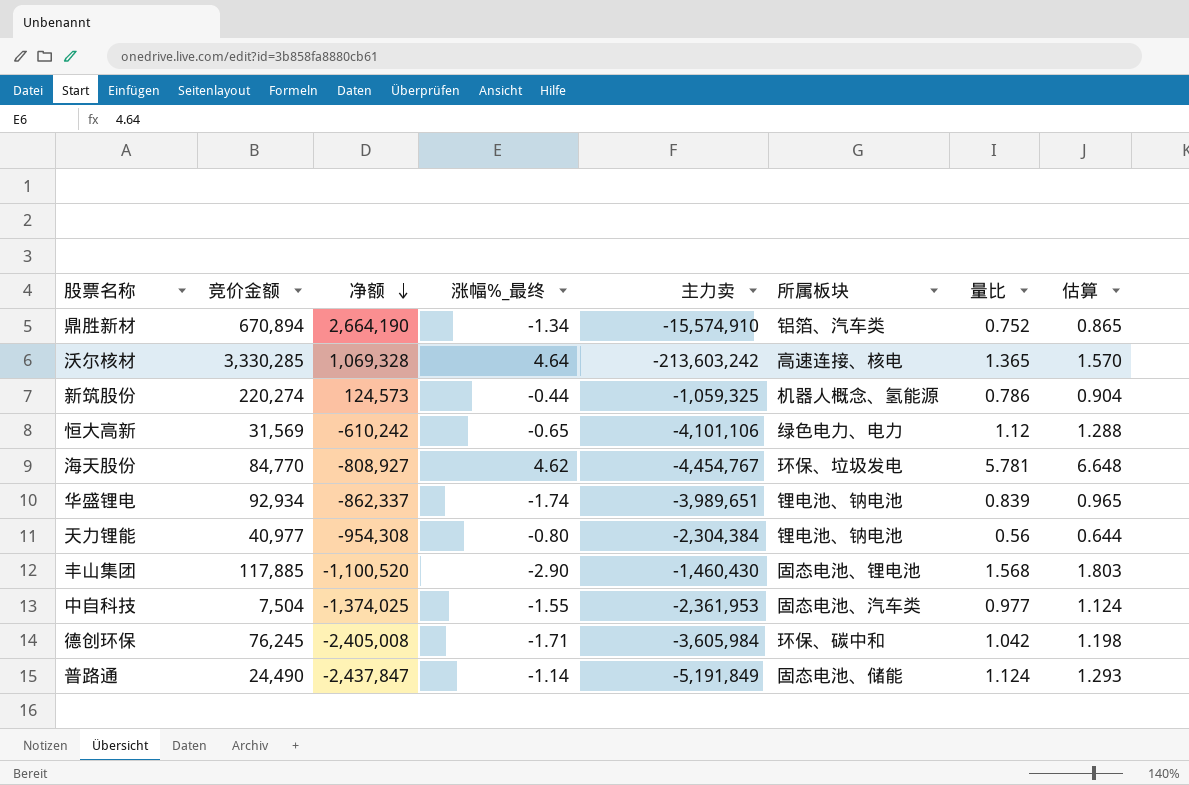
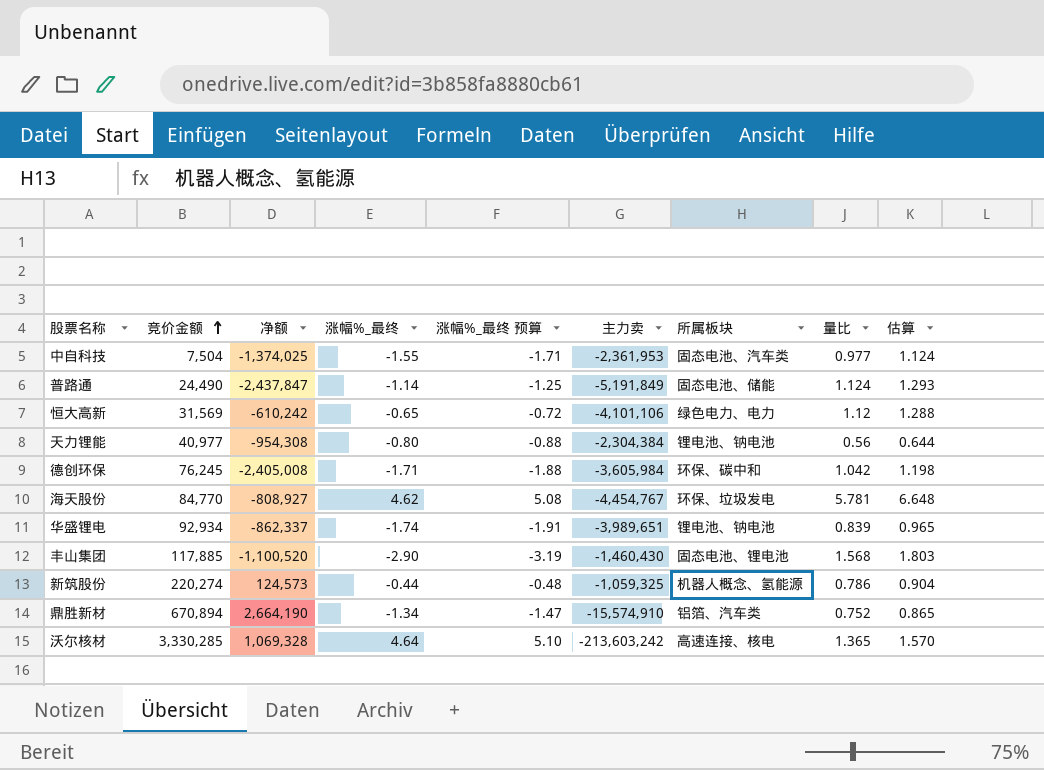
row order: 净额 descending -> 竞价金额 ascending
column 涨幅%_最终 预算 | formula: none -> [涨幅%_最终] * 1.1

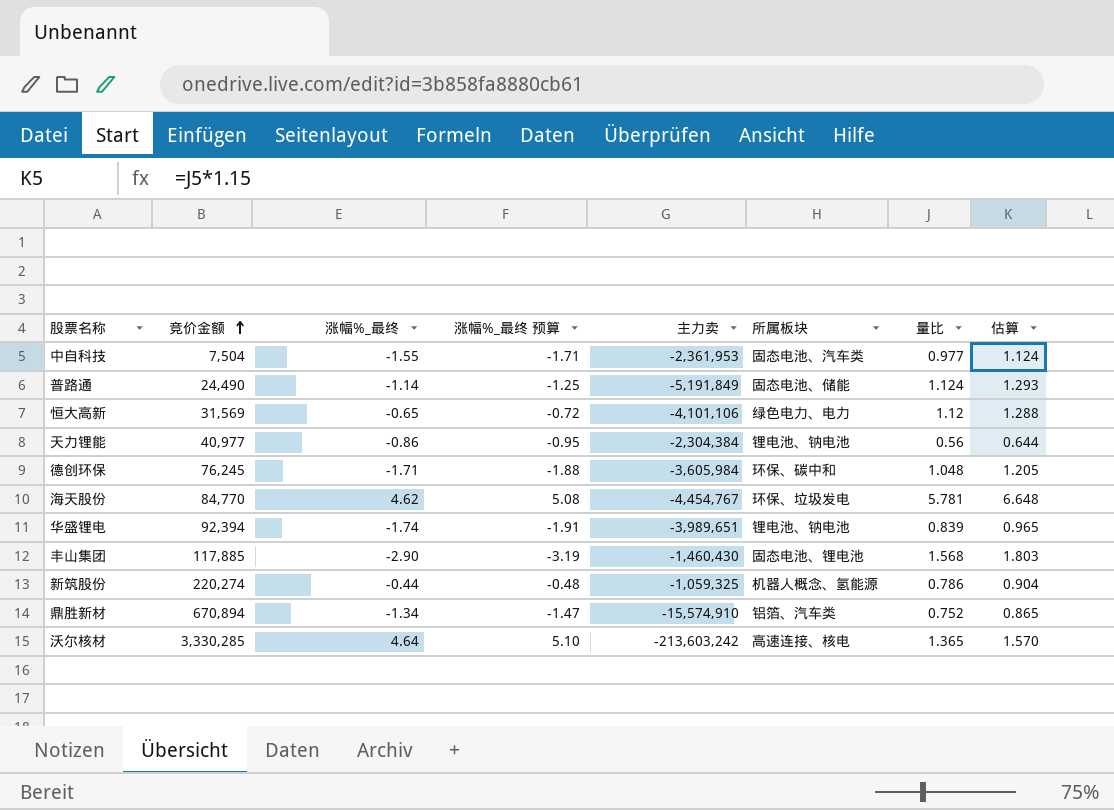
column 净额 | position: 3 -> none
天力锂能 | 涨幅%_最终: -0.80 -> -0.86
天力锂能 | 涨幅%_最终 预算: -0.88 -> -0.95
德创环保 | 量比: 1.042 -> 1.048
德创环保 | 估算: 1.198 -> 1.205
华盛锂电 | 竞价金额: 92,934 -> 92,394

